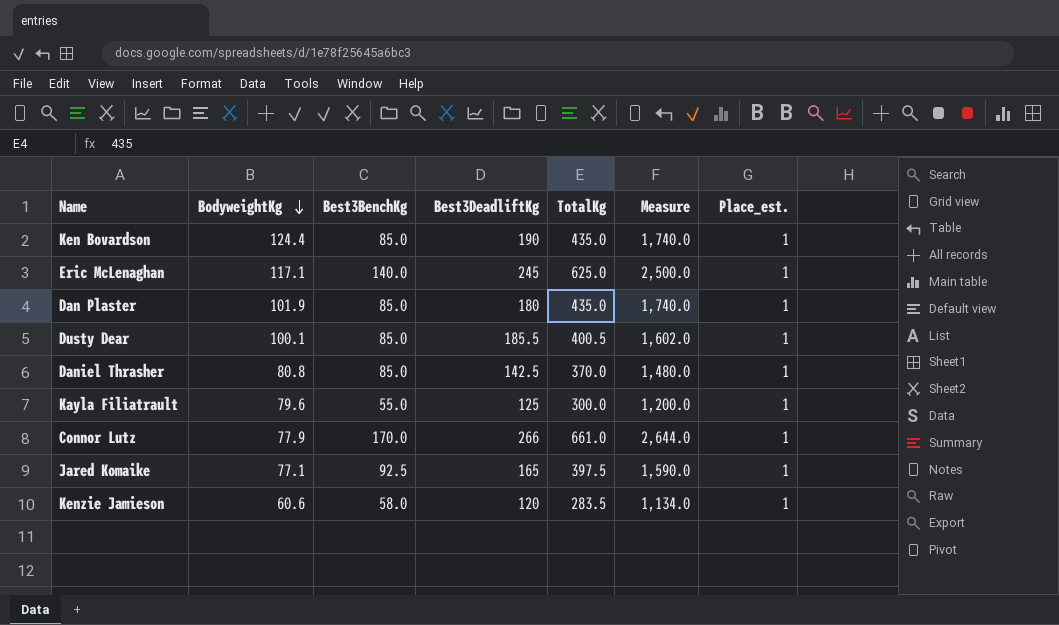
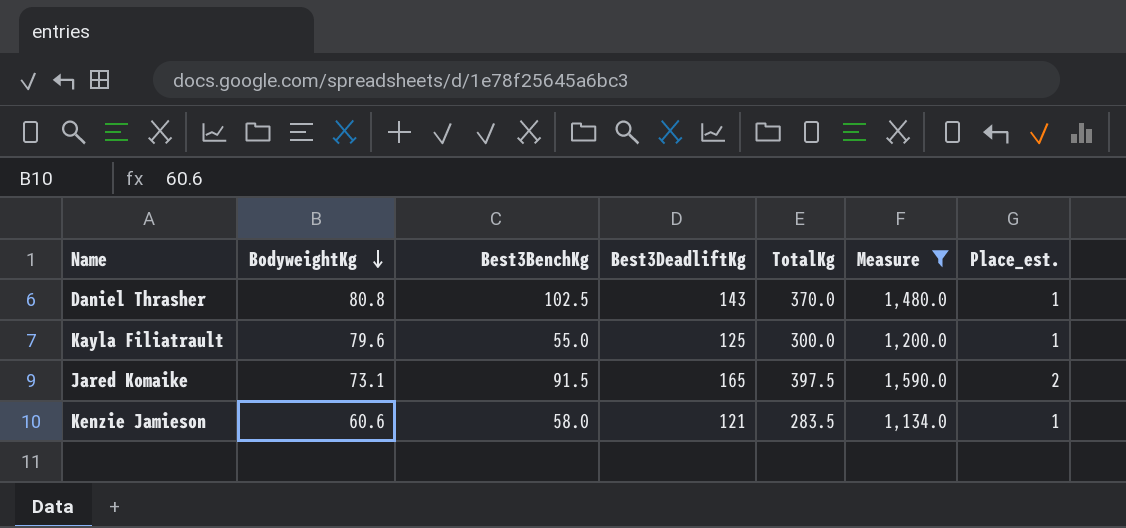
filter: none -> Measure <= 1,590.0
Daniel Thrasher | Best3BenchKg: 85.0 -> 102.5
Daniel Thrasher | Best3DeadliftKg: 142.5 -> 143
Jared Komaike | BodyweightKg: 77.1 -> 73.1
Jared Komaike | Best3BenchKg: 92.5 -> 91.5
Jared Komaike | Place_est.: 1 -> 2
Kenzie Jamieson | Best3DeadliftKg: 120 -> 121

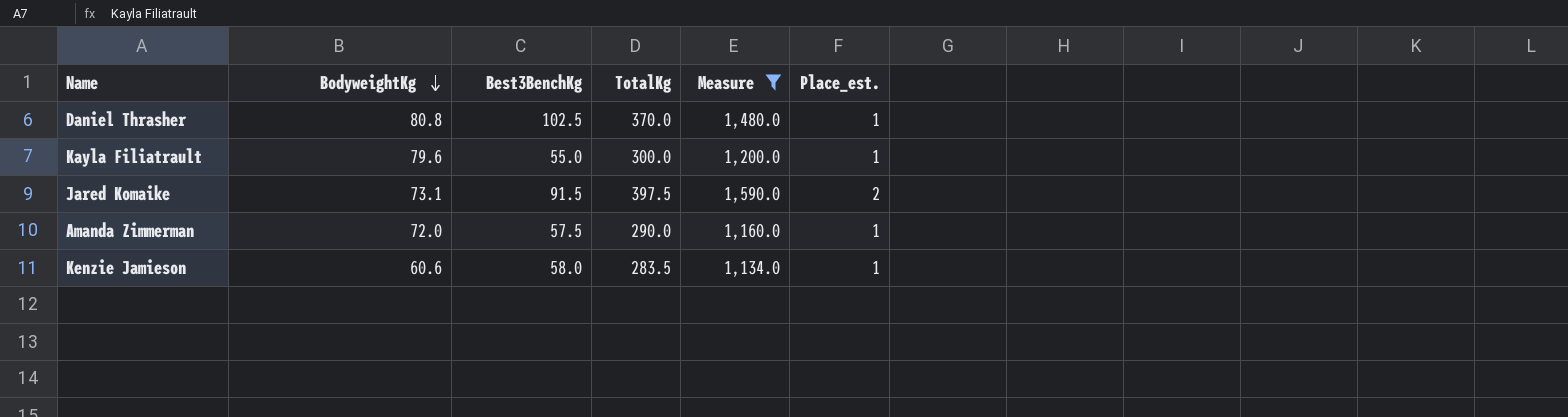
column Best3DeadliftKg | position: 4 -> none
row Amanda Zimmerman: none -> 72.0 | 57.5 | 290.0 | 1,160.0 | 1

